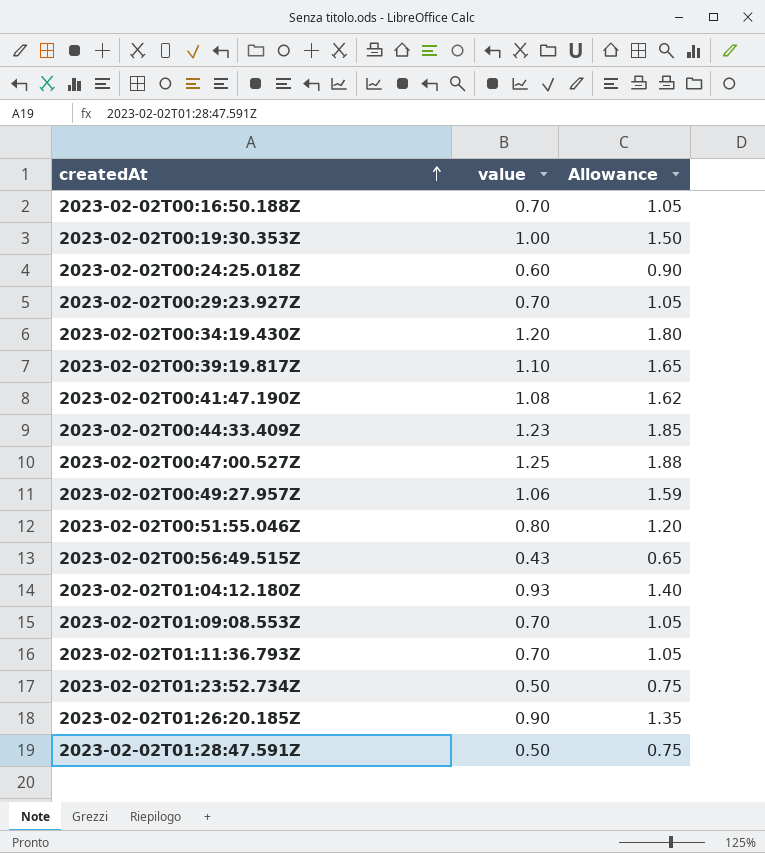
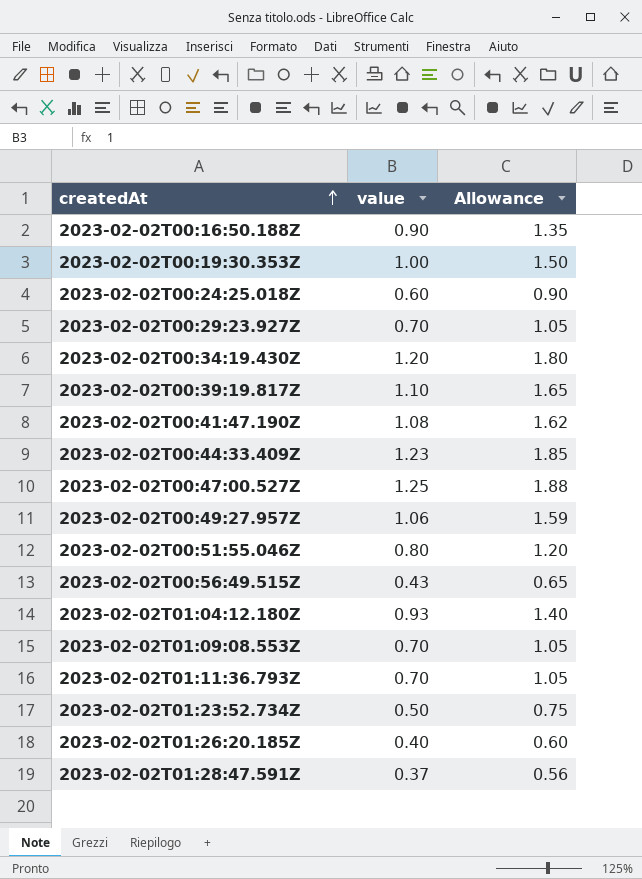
2023-02-02T00:16:50.188Z | value: 0.70 -> 0.90
2023-02-02T00:16:50.188Z | Allowance: 1.05 -> 1.35
2023-02-02T01:26:20.185Z | value: 0.90 -> 0.40
2023-02-02T01:26:20.185Z | Allowance: 1.35 -> 0.60
2023-02-02T01:28:47.591Z | value: 0.50 -> 0.37
2023-02-02T01:28:47.591Z | Allowance: 0.75 -> 0.56

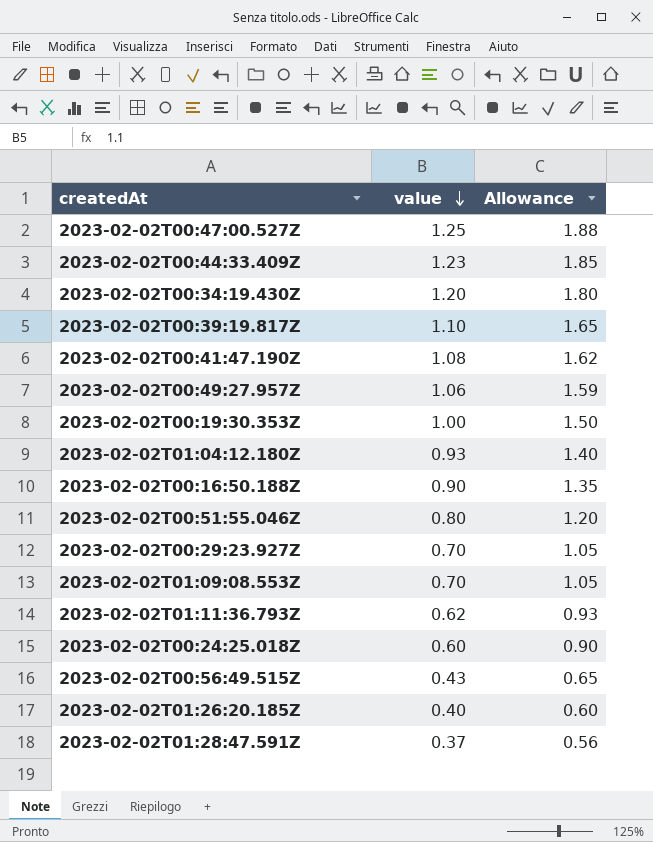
row order: createdAt ascending -> value descending
row 2023-02-02T01:23:52.734Z: 0.50 | 0.75 -> none
2023-02-02T01:11:36.793Z | value: 0.70 -> 0.62
2023-02-02T01:11:36.793Z | Allowance: 1.05 -> 0.93

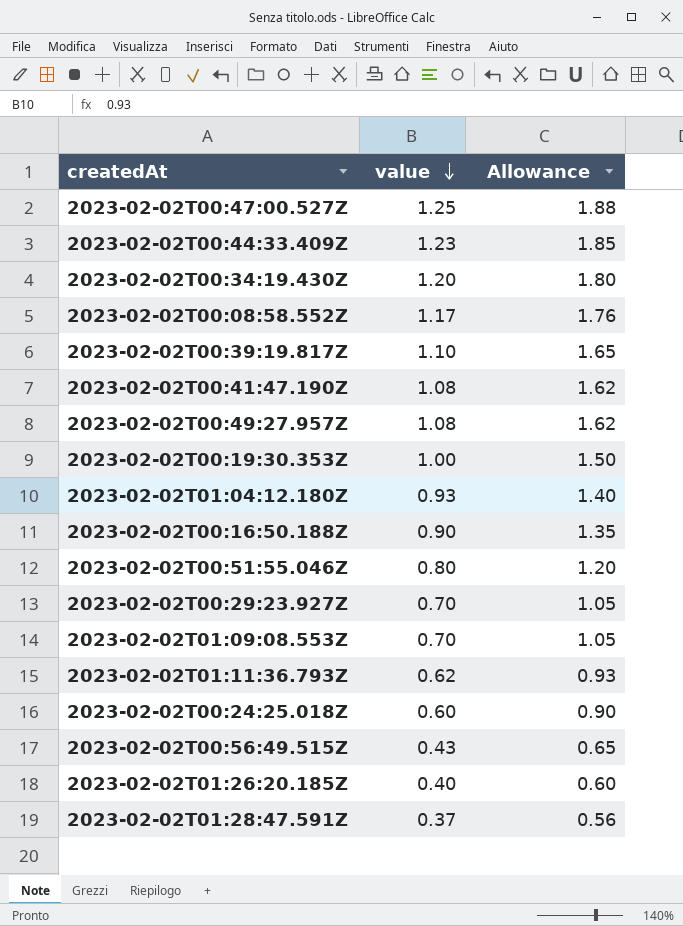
row 2023-02-02T00:08:58.552Z: none -> 1.17 | 1.76
2023-02-02T00:49:27.957Z | value: 1.06 -> 1.08
2023-02-02T00:49:27.957Z | Allowance: 1.59 -> 1.62

